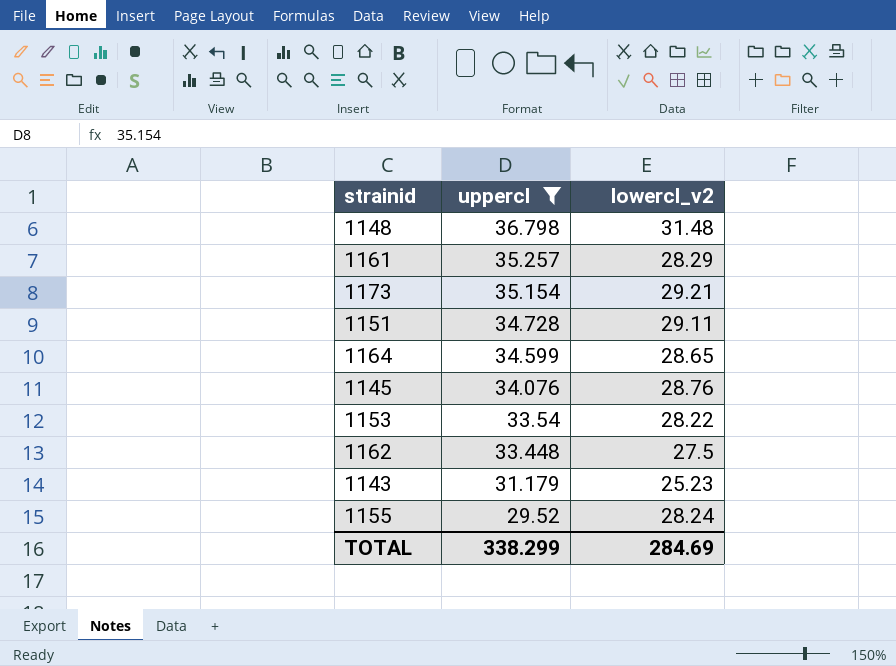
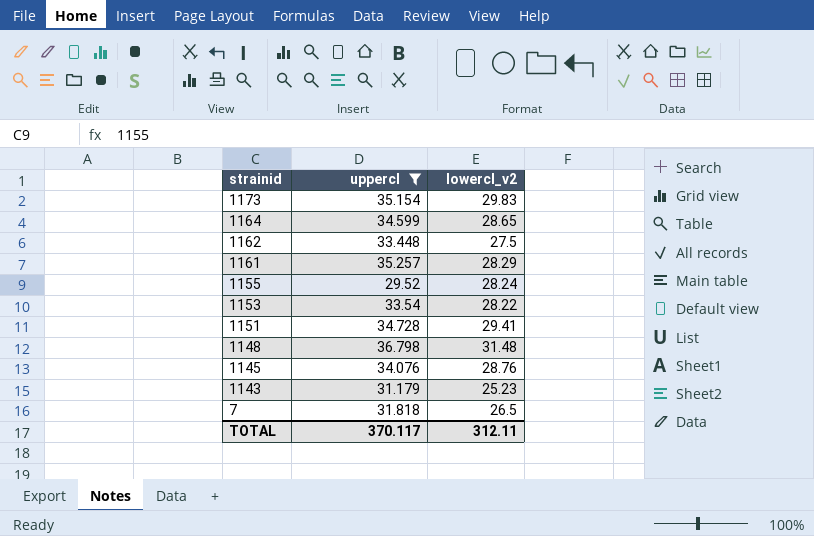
row order: uppercl descending -> strainid descending
1173 | lowercl_v2: 29.21 -> 29.83
1151 | lowercl_v2: 29.11 -> 29.41
row 7: none -> 31.818 | 26.5
TOTAL | uppercl: 338.299 -> 370.117
TOTAL | lowercl_v2: 284.69 -> 312.11

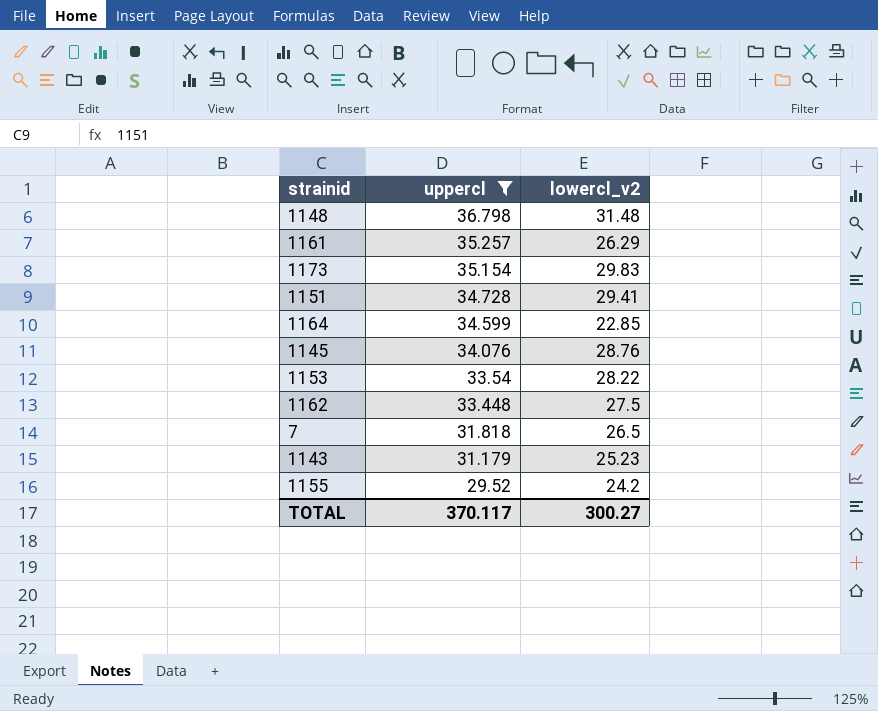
row order: strainid descending -> uppercl descending
1161 | lowercl_v2: 28.29 -> 26.29
1164 | lowercl_v2: 28.65 -> 22.85
1155 | lowercl_v2: 28.24 -> 24.2
TOTAL | lowercl_v2: 312.11 -> 300.27

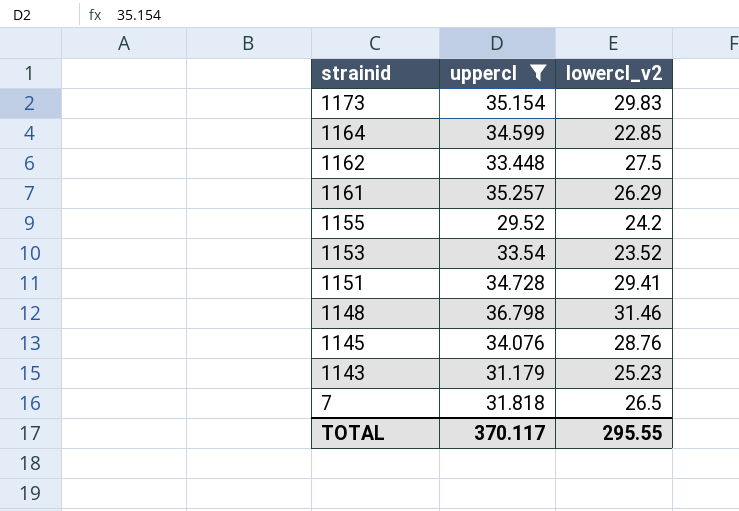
row order: uppercl descending -> strainid descending
1153 | lowercl_v2: 28.22 -> 23.52
1148 | lowercl_v2: 31.48 -> 31.46
TOTAL | lowercl_v2: 300.27 -> 295.55

